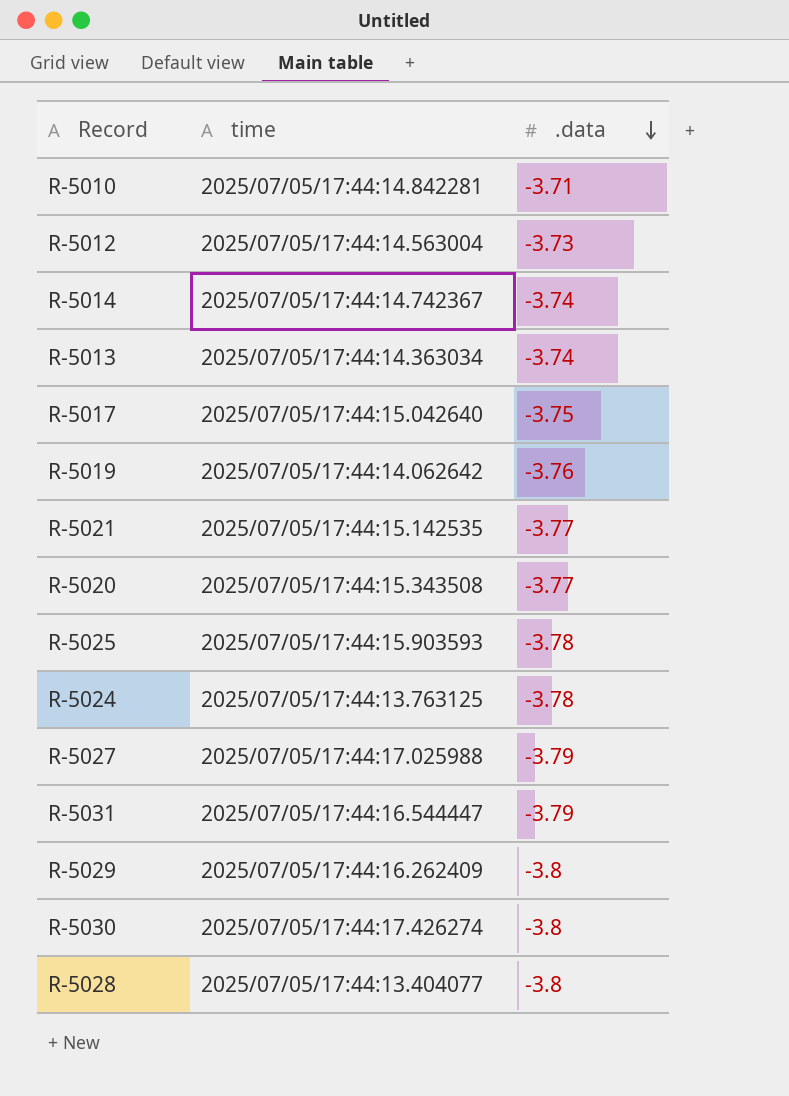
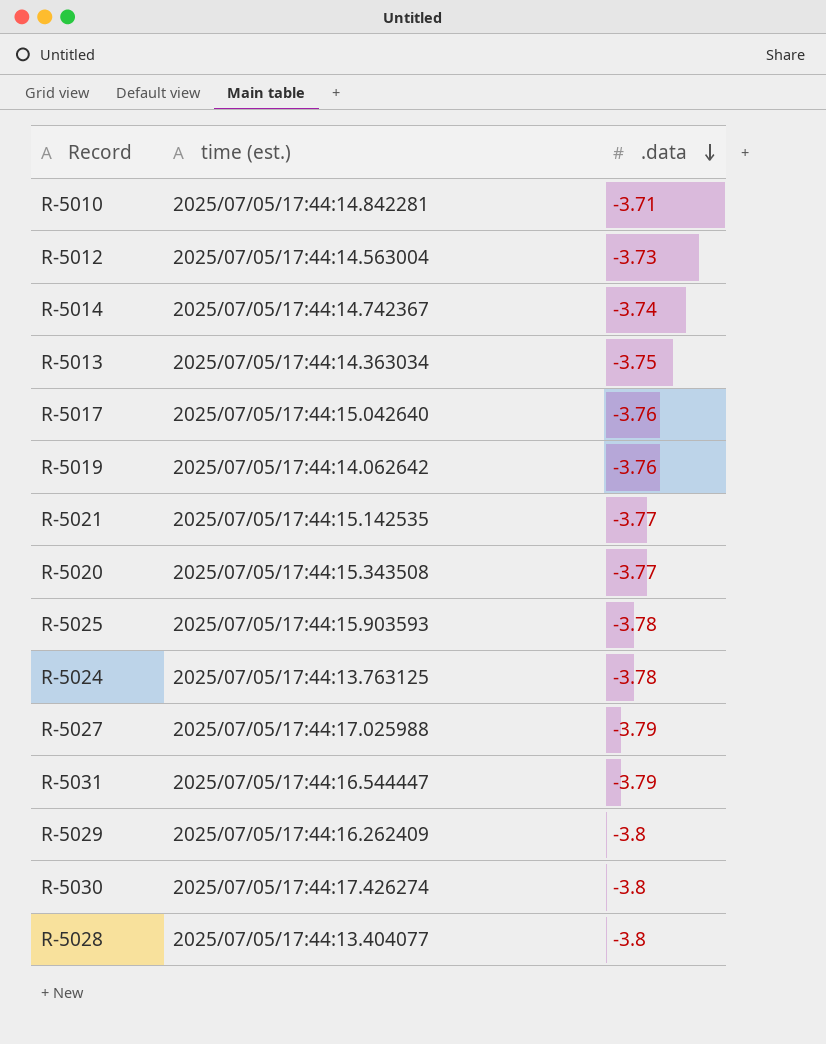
column name: time -> time (est.)
R-5013 | .data: -3.74 -> -3.75
R-5017 | .data: -3.75 -> -3.76

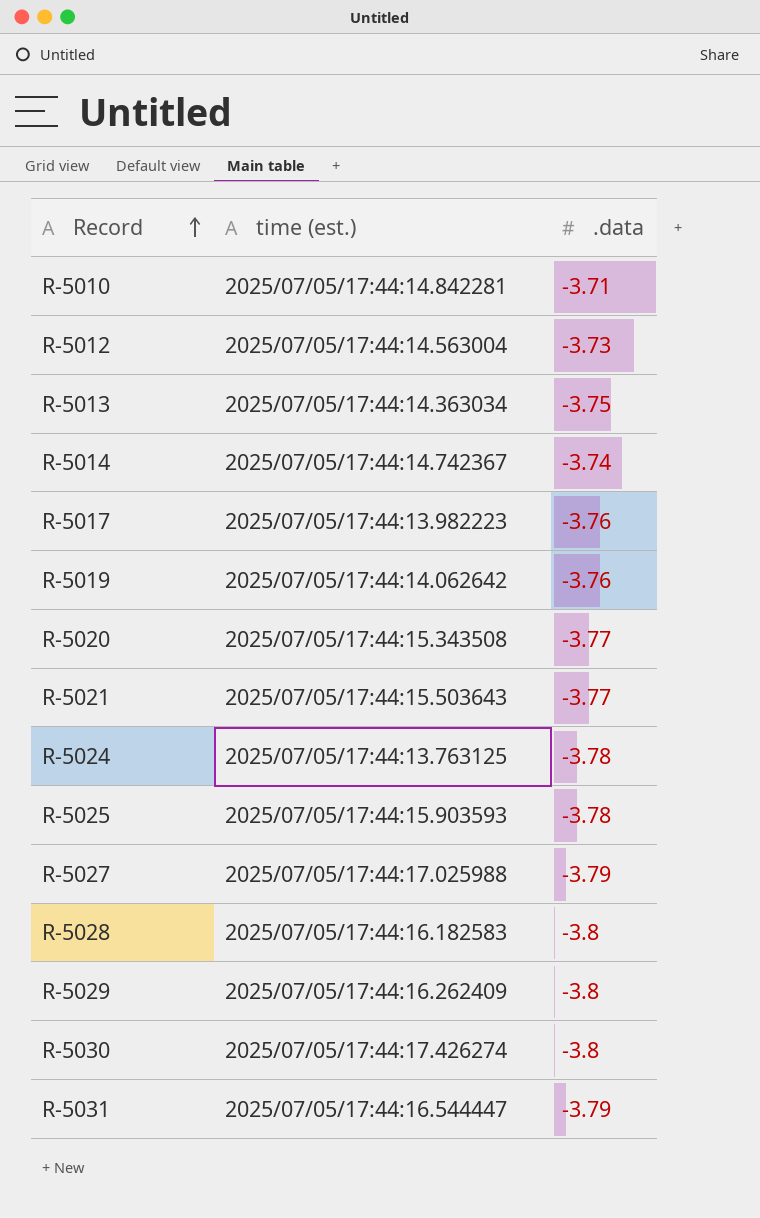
row order: .data descending -> Record ascending
R-5017 | time (est.): 2025/07/05/17:44:15.042640 -> 2025/07/05/17:44:13.982223
R-5021 | time (est.): 2025/07/05/17:44:15.142535 -> 2025/07/05/17:44:15.503643
R-5028 | time (est.): 2025/07/05/17:44:13.404077 -> 2025/07/05/17:44:16.182583

